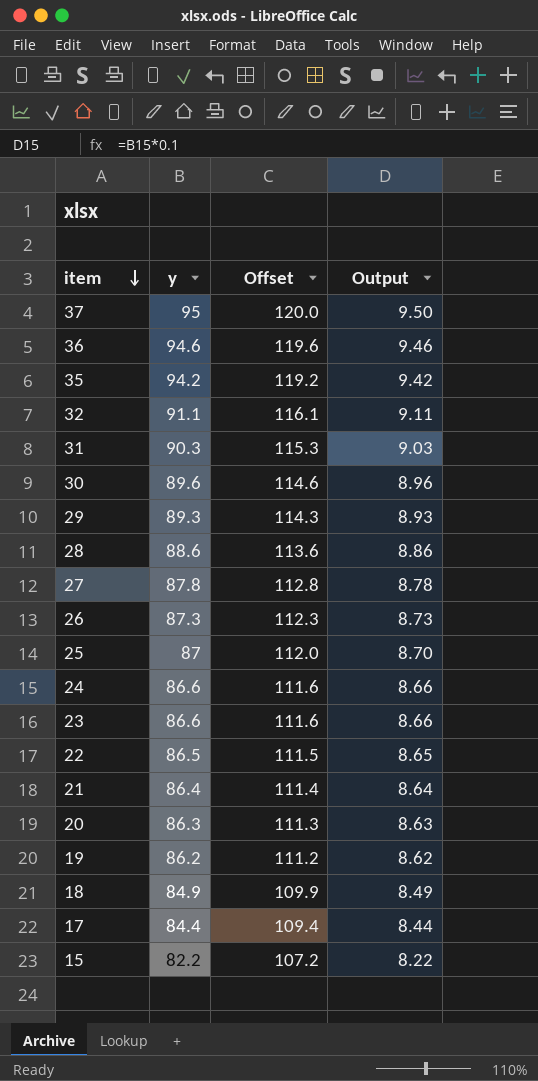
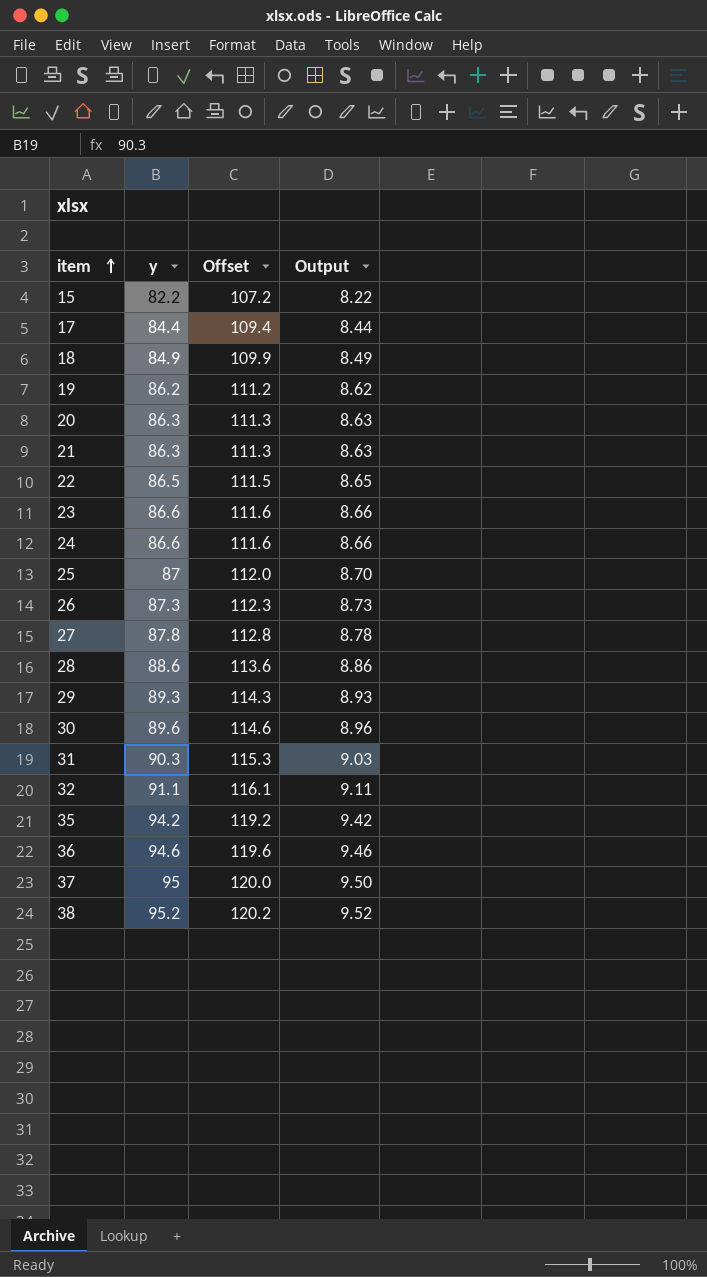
row order: item descending -> item ascending
21 | y: 86.4 -> 86.3
21 | Offset: 111.4 -> 111.3
21 | Output: 8.64 -> 8.63
row 38: none -> 95.2 | 120.2 | 9.52

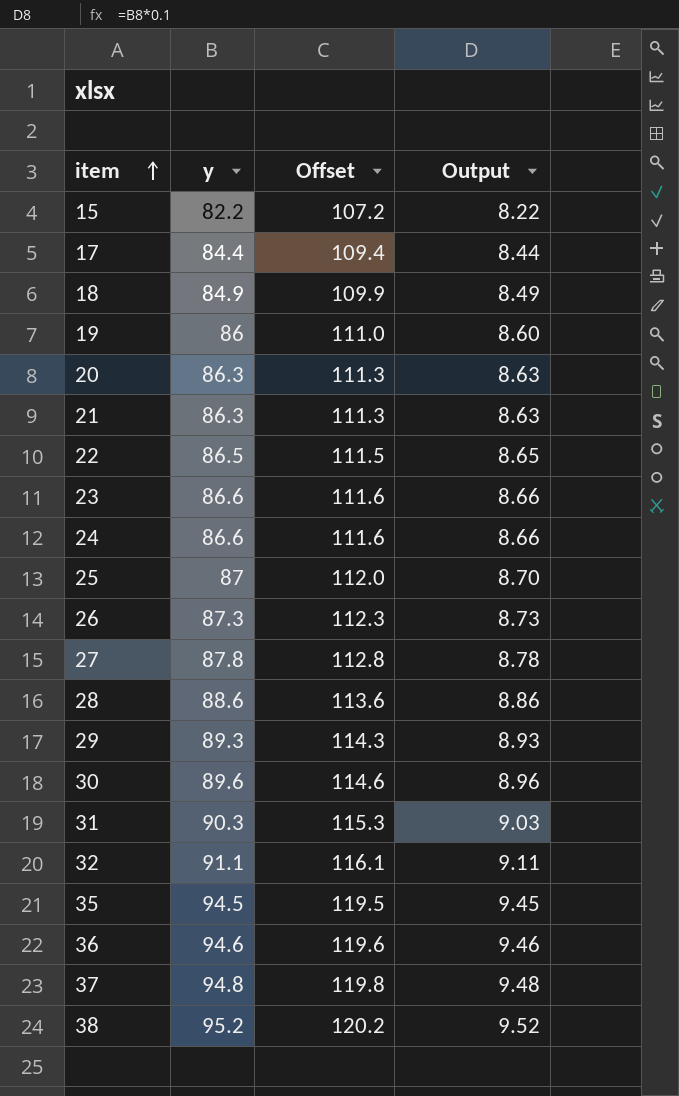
19 | y: 86.2 -> 86
19 | Offset: 111.2 -> 111.0
19 | Output: 8.62 -> 8.60
35 | y: 94.2 -> 94.5
35 | Offset: 119.2 -> 119.5
35 | Output: 9.42 -> 9.45
37 | y: 95 -> 94.8
37 | Offset: 120.0 -> 119.8
37 | Output: 9.50 -> 9.48

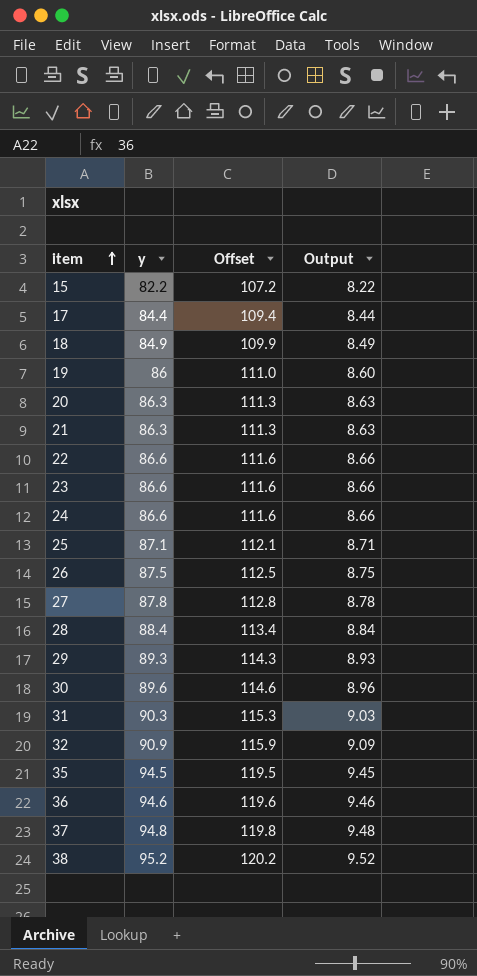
22 | y: 86.5 -> 86.6
22 | Offset: 111.5 -> 111.6
22 | Output: 8.65 -> 8.66
25 | y: 87 -> 87.1
25 | Offset: 112.0 -> 112.1
25 | Output: 8.70 -> 8.71
26 | y: 87.3 -> 87.5
26 | Offset: 112.3 -> 112.5
26 | Output: 8.73 -> 8.75
28 | y: 88.6 -> 88.4
28 | Offset: 113.6 -> 113.4
28 | Output: 8.86 -> 8.84
32 | y: 91.1 -> 90.9
32 | Offset: 116.1 -> 115.9
32 | Output: 9.11 -> 9.09

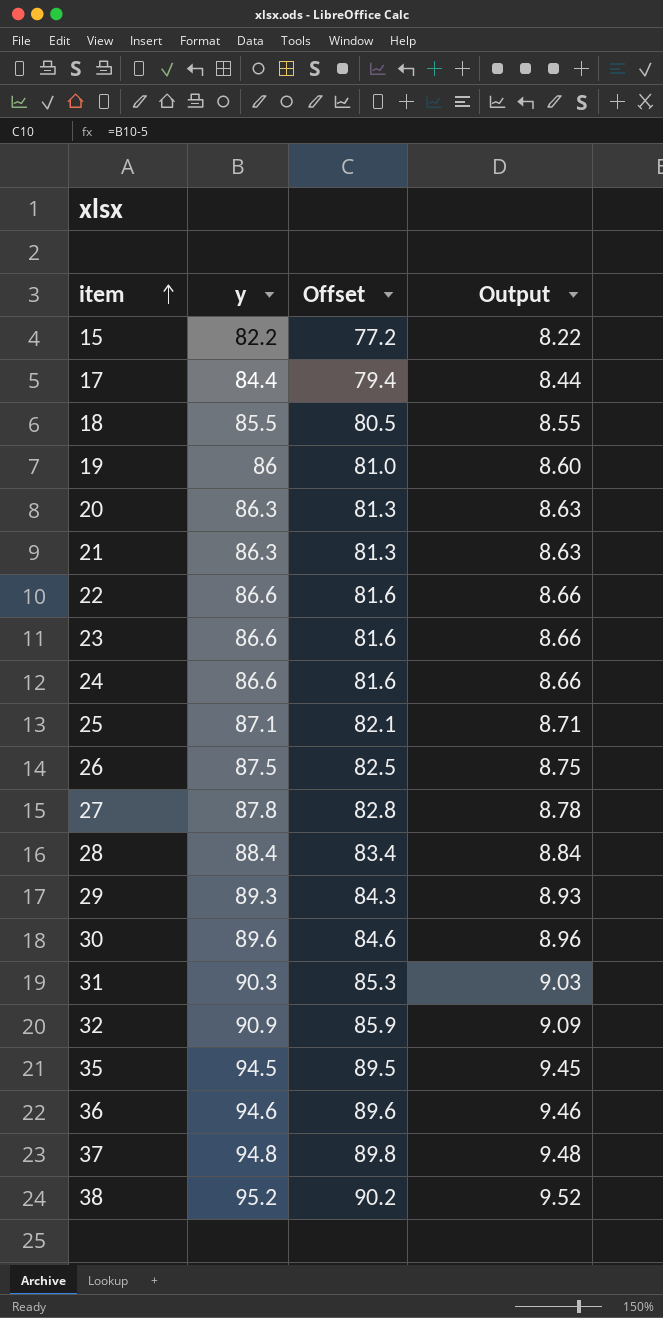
column Offset | formula: [y] + 25 -> [y] - 5
18 | y: 84.9 -> 85.5
18 | Output: 8.49 -> 8.55

